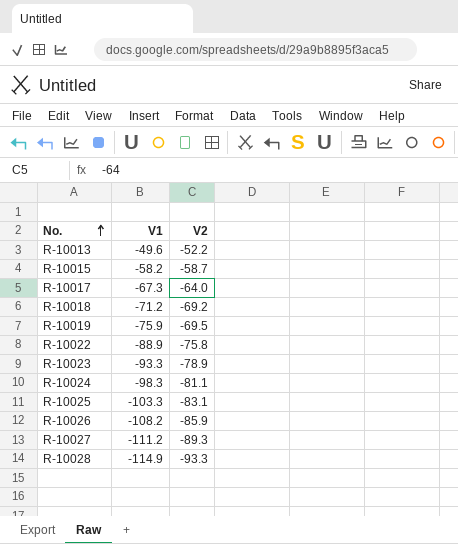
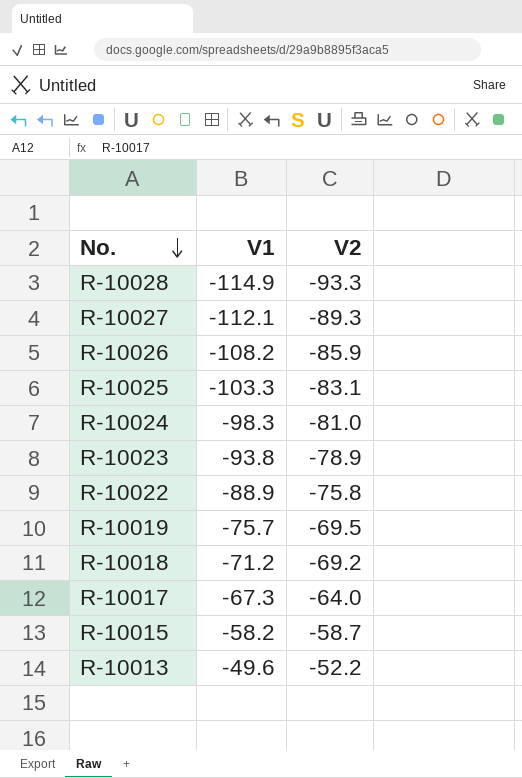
row order: No. ascending -> No. descending
R-10027 | V1: -111.2 -> -112.1
R-10024 | V2: -81.1 -> -81.0
R-10023 | V1: -93.3 -> -93.8
R-10019 | V1: -75.9 -> -75.7

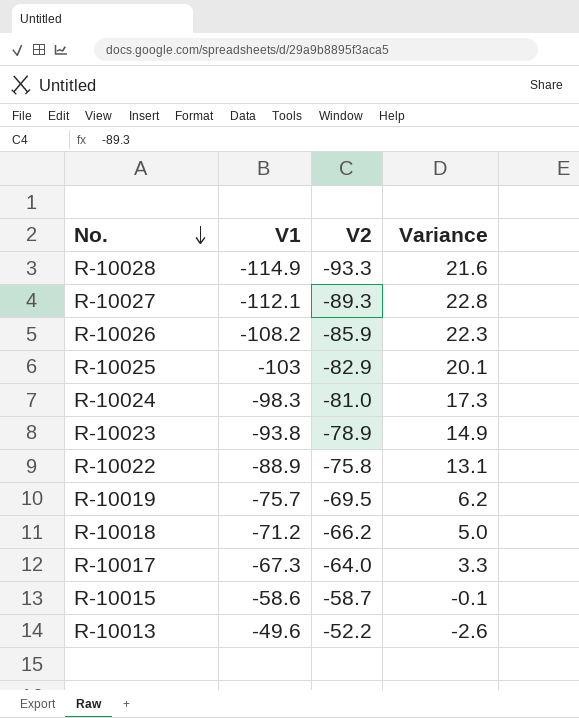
column Variance | formula: none -> [V2] - [V1]
R-10025 | V1: -103.3 -> -103
R-10025 | V2: -83.1 -> -82.9
R-10018 | V2: -69.2 -> -66.2
R-10015 | V1: -58.2 -> -58.6

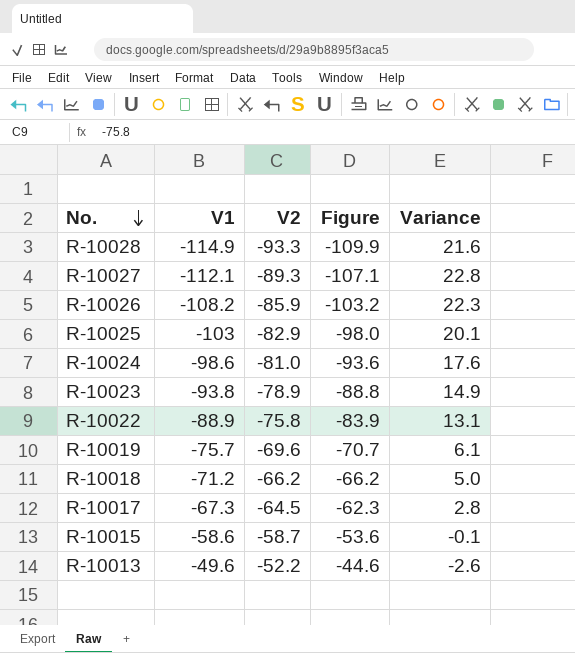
column Figure | formula: none -> [V1] + 5
R-10024 | V1: -98.3 -> -98.6
R-10024 | Variance: 17.3 -> 17.6
R-10019 | V2: -69.5 -> -69.6
R-10019 | Variance: 6.2 -> 6.1
R-10017 | V2: -64.0 -> -64.5
R-10017 | Variance: 3.3 -> 2.8

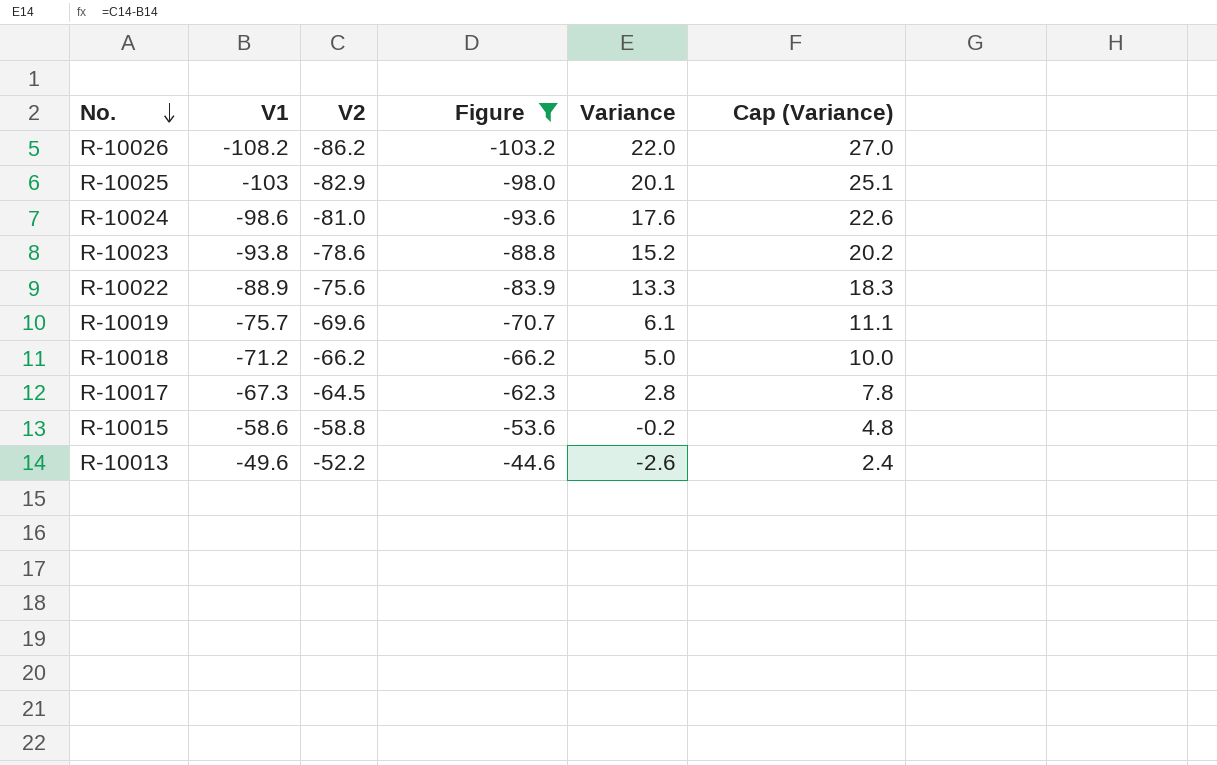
filter: none -> Figure >= -103.2
column Cap (Variance) | formula: none -> [Variance] + 5
R-10026 | V2: -85.9 -> -86.2
R-10026 | Variance: 22.3 -> 22.0
R-10023 | V2: -78.9 -> -78.6
R-10023 | Variance: 14.9 -> 15.2
R-10022 | V2: -75.8 -> -75.6
R-10022 | Variance: 13.1 -> 13.3
R-10015 | V2: -58.7 -> -58.8
R-10015 | Variance: -0.1 -> -0.2

